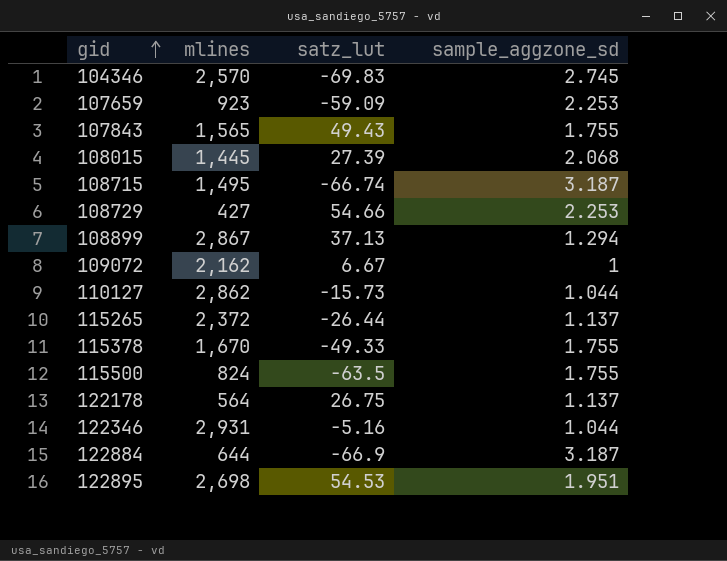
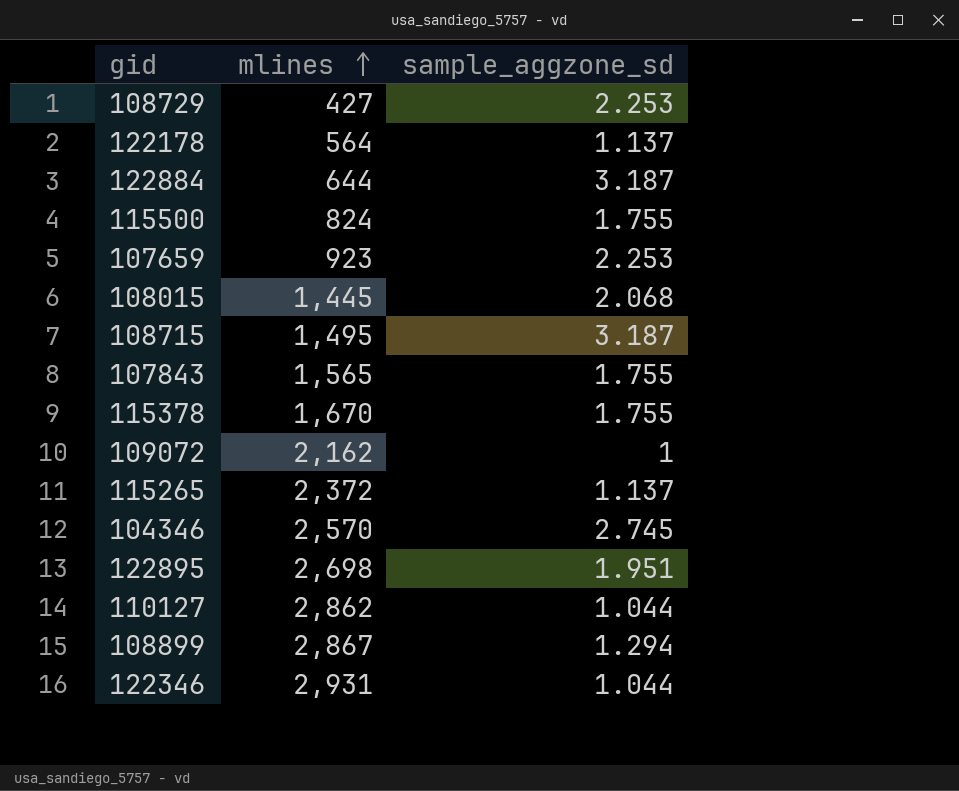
row order: gid ascending -> mlines ascending
column satz_lut | position: 3 -> none

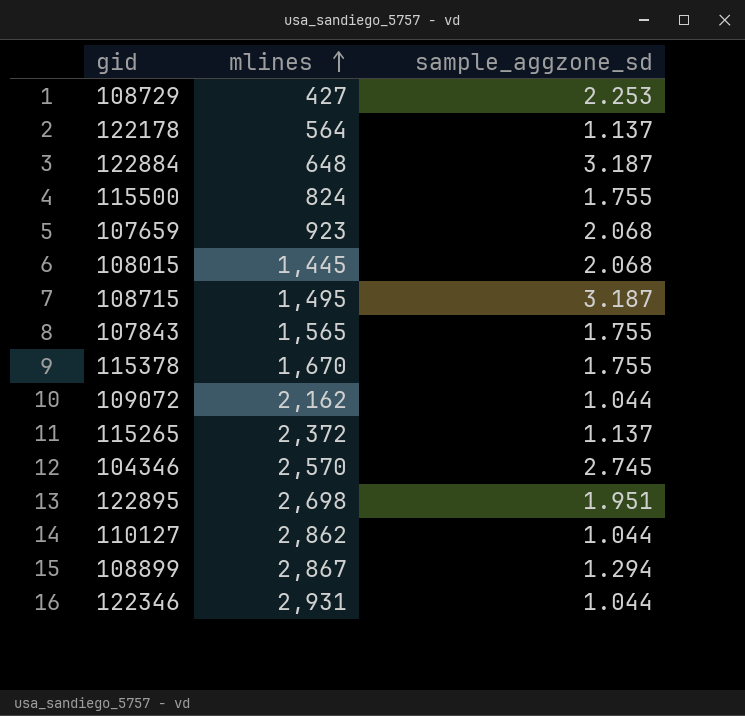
122884 | mlines: 644 -> 648
107659 | sample_aggzone_sd: 2.253 -> 2.068
109072 | sample_aggzone_sd: 1 -> 1.044

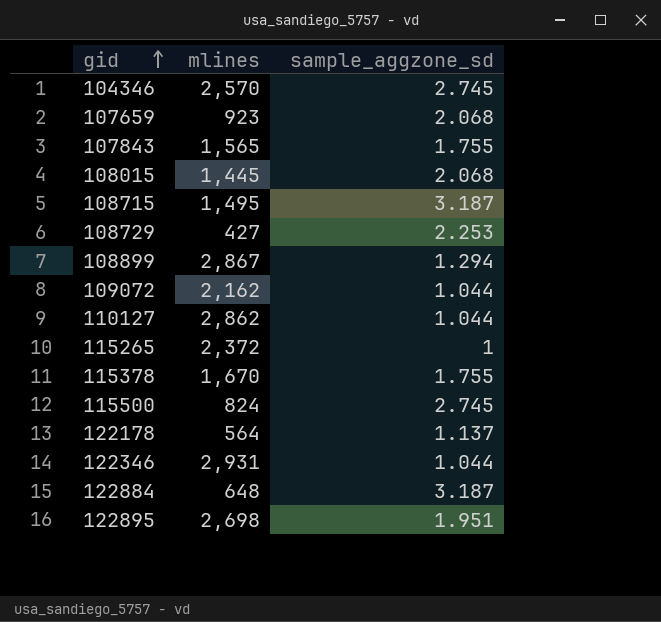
row order: mlines ascending -> gid ascending
115265 | sample_aggzone_sd: 1.137 -> 1
115500 | sample_aggzone_sd: 1.755 -> 2.745

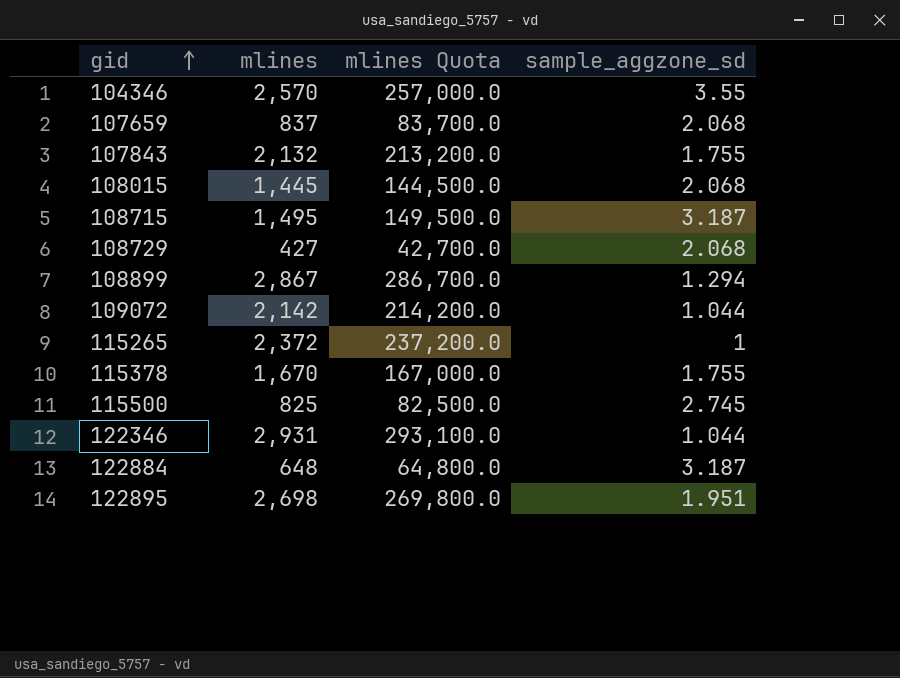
column mlines Quota | formula: none -> [mlines] * 100
row 110127: 2,862 | 1.044 -> none
row 122178: 564 | 1.137 -> none
104346 | sample_aggzone_sd: 2.745 -> 3.55
107659 | mlines: 923 -> 837
107843 | mlines: 1,565 -> 2,132
108729 | sample_aggzone_sd: 2.253 -> 2.068
109072 | mlines: 2,162 -> 2,142
115500 | mlines: 824 -> 825

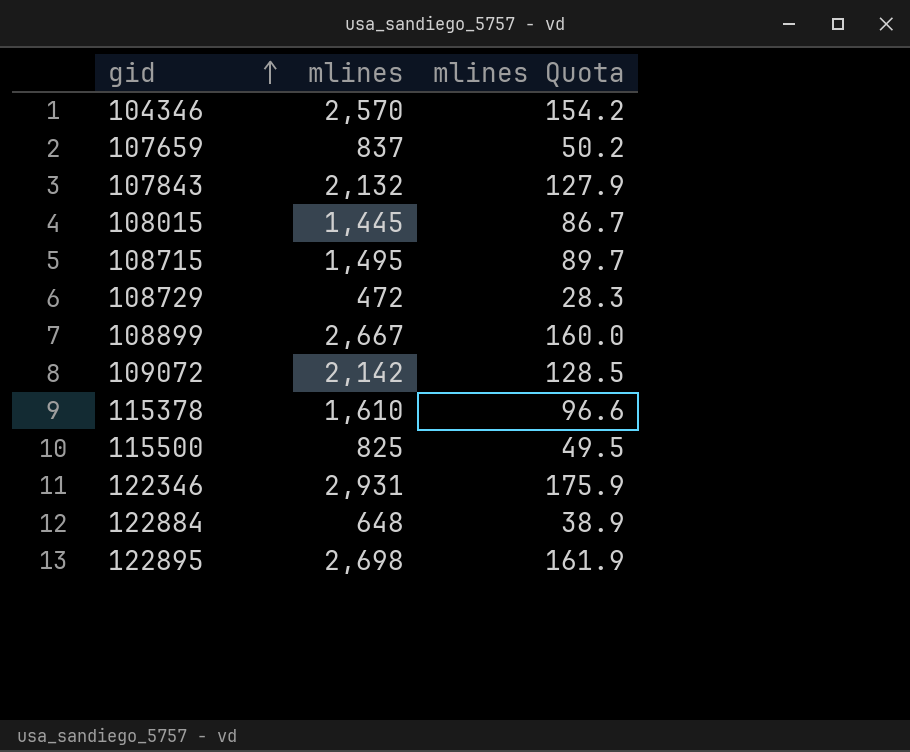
column sample_aggzone_sd | position: 4 -> none
column mlines Quota | formula: [mlines] * 100 -> [mlines] * 0.06
row 115265: 2,372 | 237,200.0 | 1 -> none
108729 | mlines: 427 -> 472
108899 | mlines: 2,867 -> 2,667
115378 | mlines: 1,670 -> 1,610

